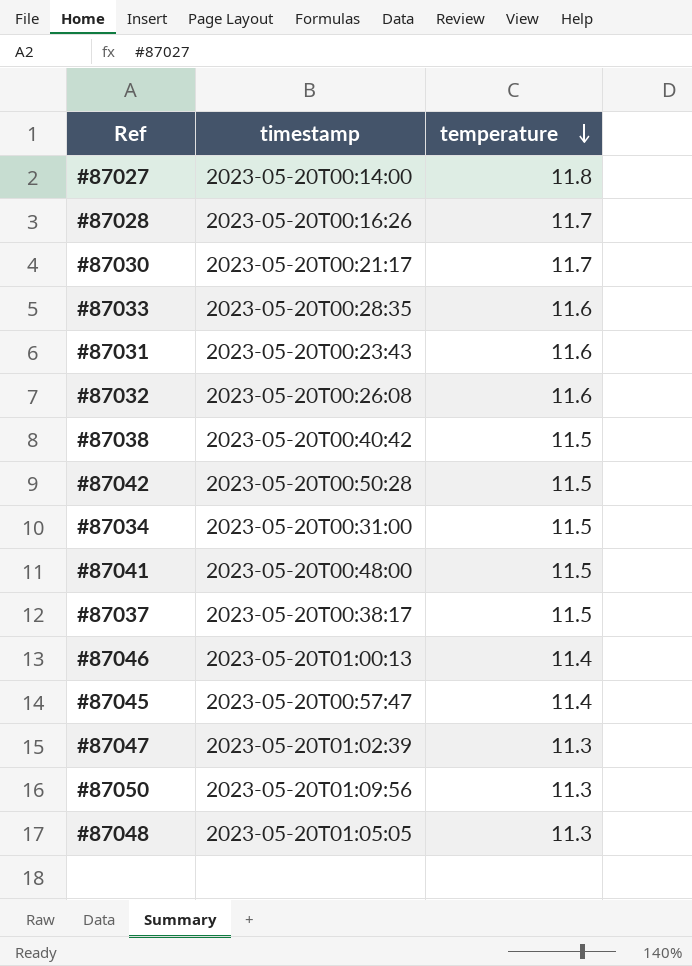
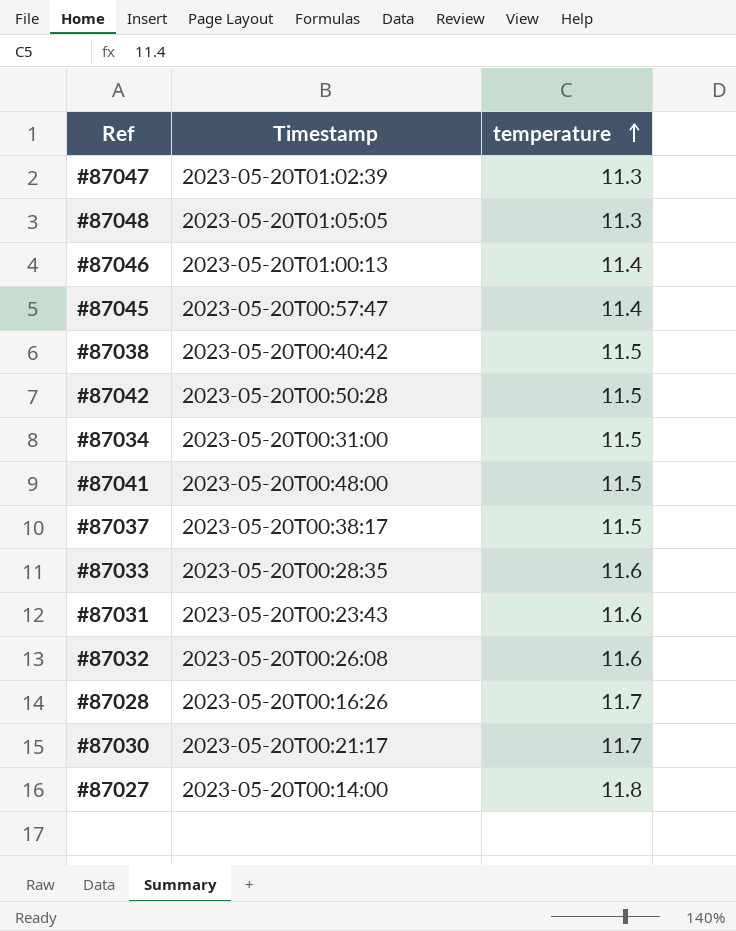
row order: temperature descending -> temperature ascending
column name: timestamp -> Timestamp
row #87050: 2023-05-20T01:09:56 | 11.3 -> none

